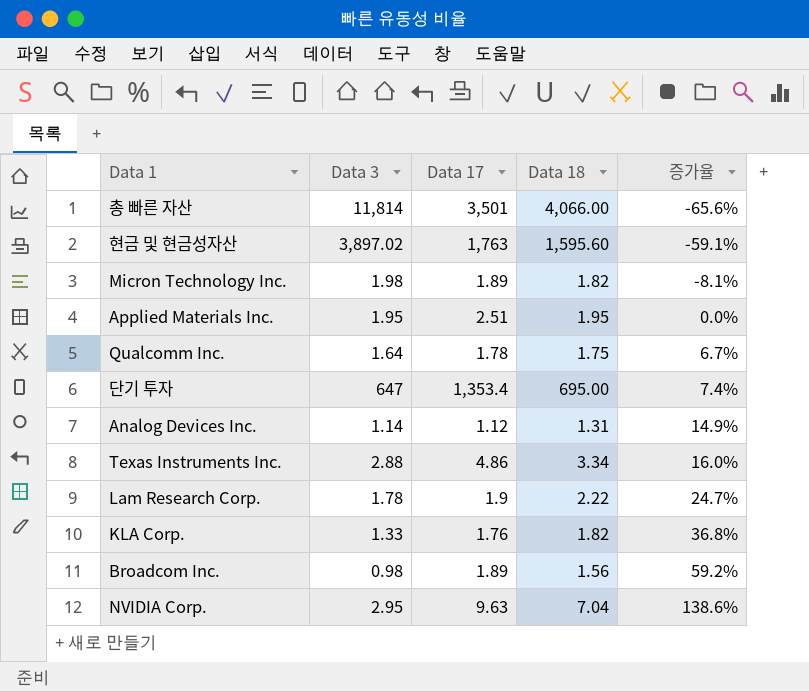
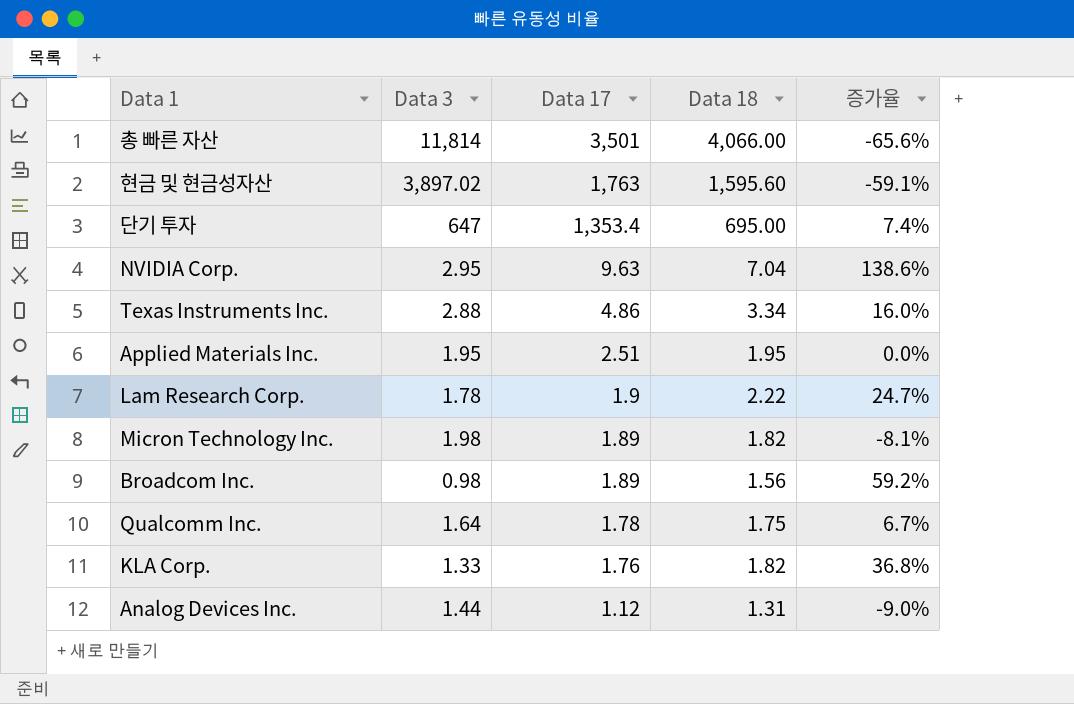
row order: 증가율 ascending -> Data 17 descending
Analog Devices Inc. | Data 3: 1.14 -> 1.44
Analog Devices Inc. | 증가율: 14.9% -> -9.0%

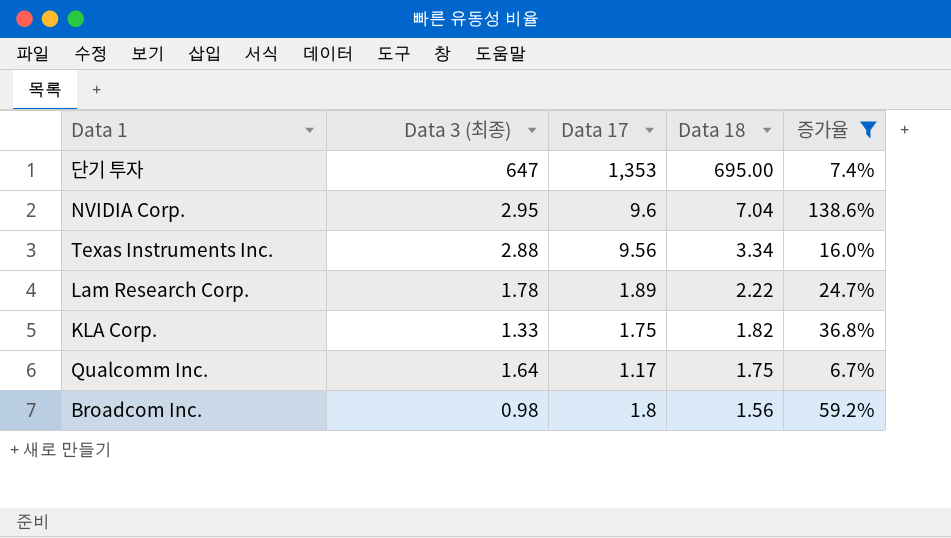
filter: none -> 증가율 >= 6.7%
row order: Data 17 descending -> Data 18 descending
column name: Data 3 -> Data 3 (최종)
단기 투자 | Data 17: 1,353.4 -> 1,353
NVIDIA Corp. | Data 17: 9.63 -> 9.6
Texas Instruments Inc. | Data 17: 4.86 -> 9.56
Lam Research Corp. | Data 17: 1.9 -> 1.89
KLA Corp. | Data 17: 1.76 -> 1.75
Qualcomm Inc. | Data 17: 1.78 -> 1.17
Broadcom Inc. | Data 17: 1.89 -> 1.8

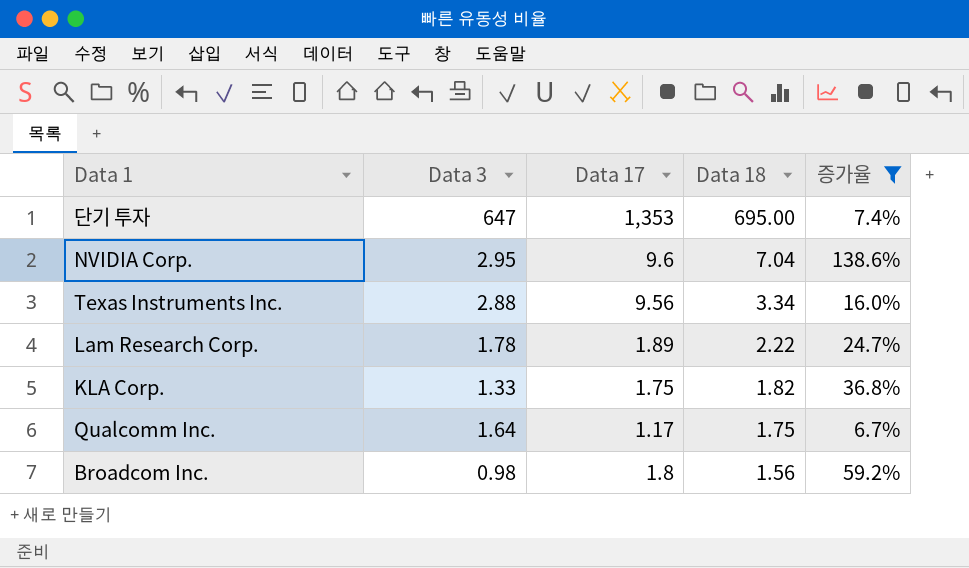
column name: Data 3 (최종) -> Data 3

